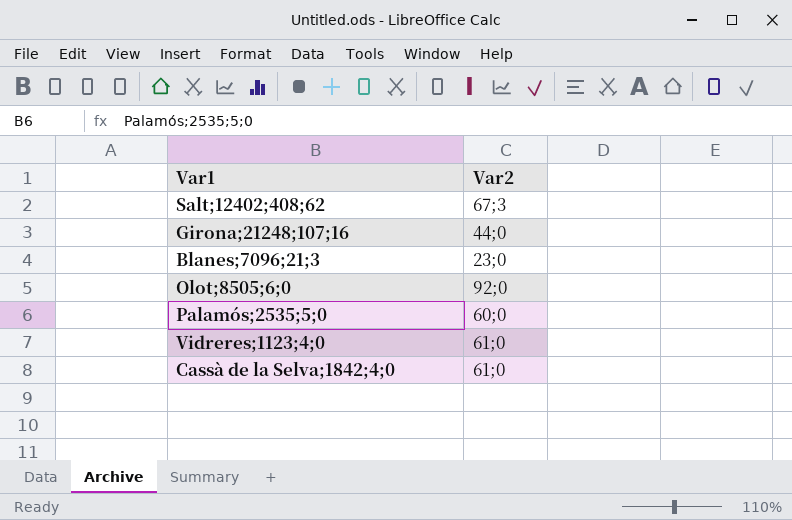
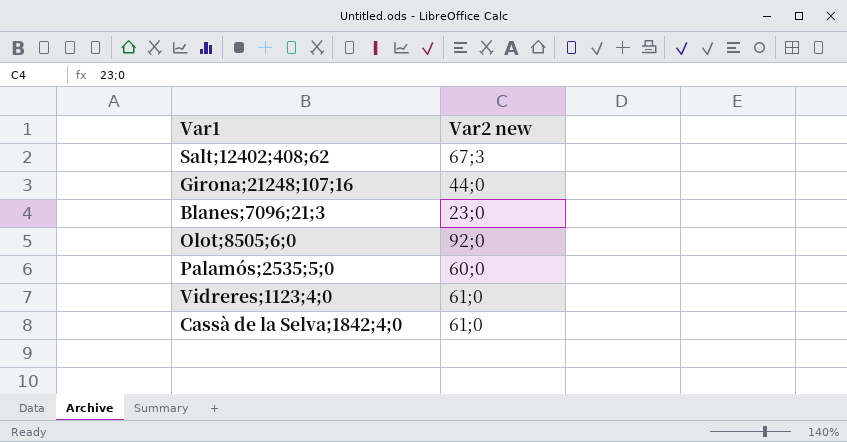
column name: Var2 -> Var2 new

